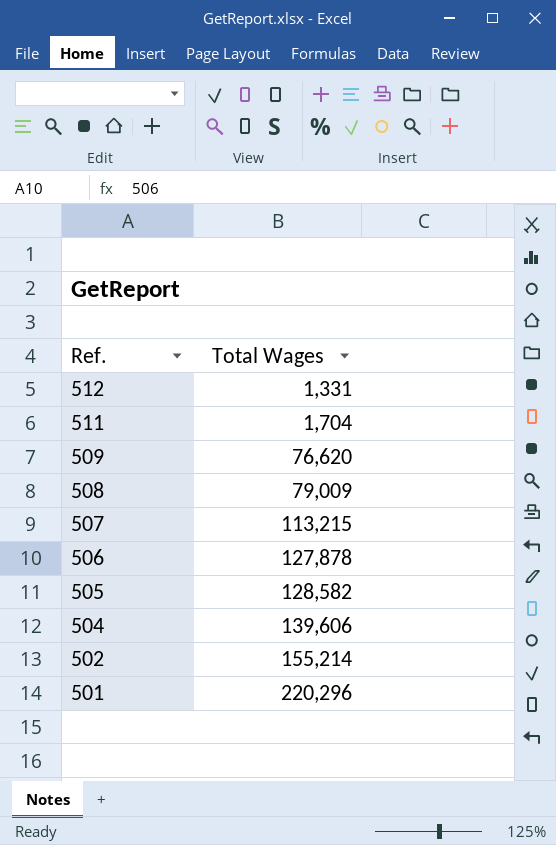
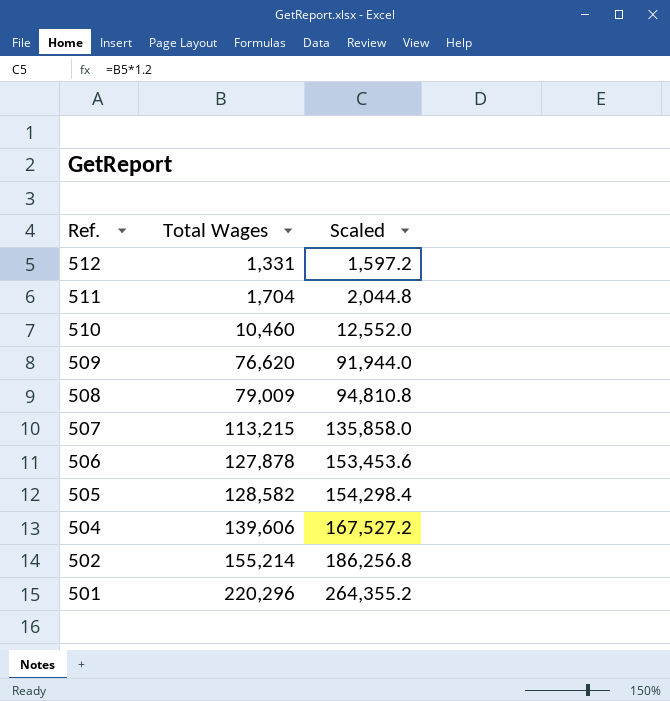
column Scaled | formula: none -> [Total Wages] * 1.2
row 510: none -> 10,460 | 12,552.0

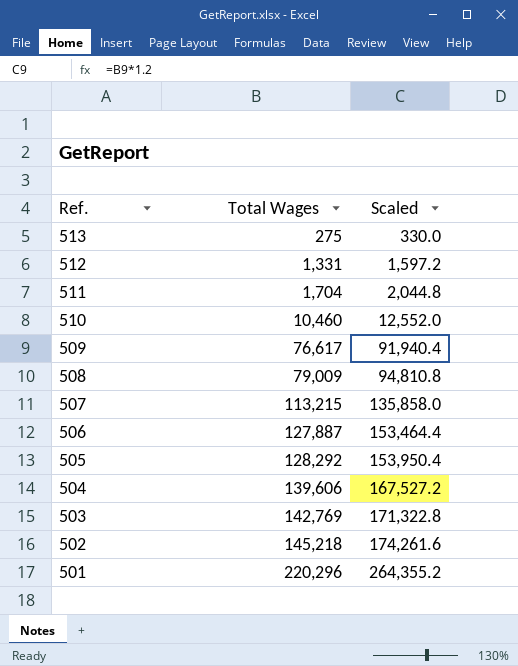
row 513: none -> 275 | 330.0
509 | Total Wages: 76,620 -> 76,617
509 | Scaled: 91,944.0 -> 91,940.4
506 | Total Wages: 127,878 -> 127,887
506 | Scaled: 153,453.6 -> 153,464.4
505 | Total Wages: 128,582 -> 128,292
505 | Scaled: 154,298.4 -> 153,950.4
row 503: none -> 142,769 | 171,322.8
502 | Total Wages: 155,214 -> 145,218
502 | Scaled: 186,256.8 -> 174,261.6

